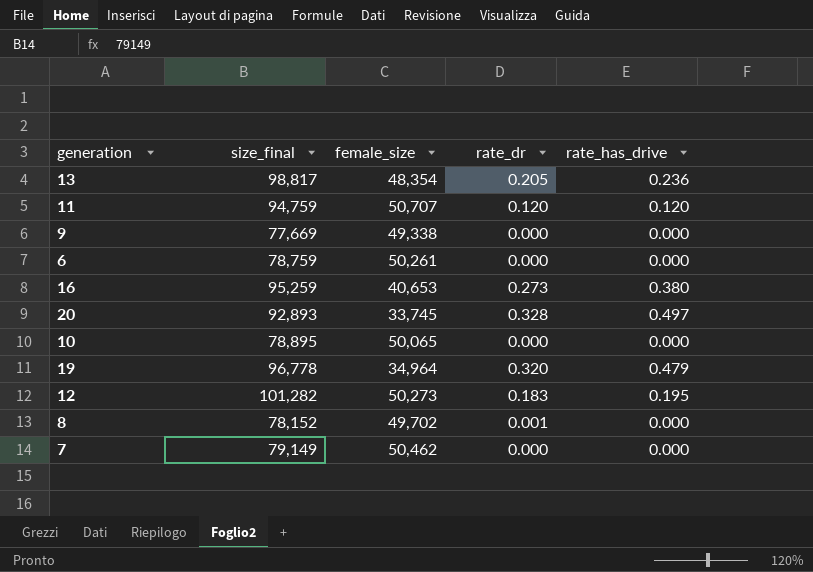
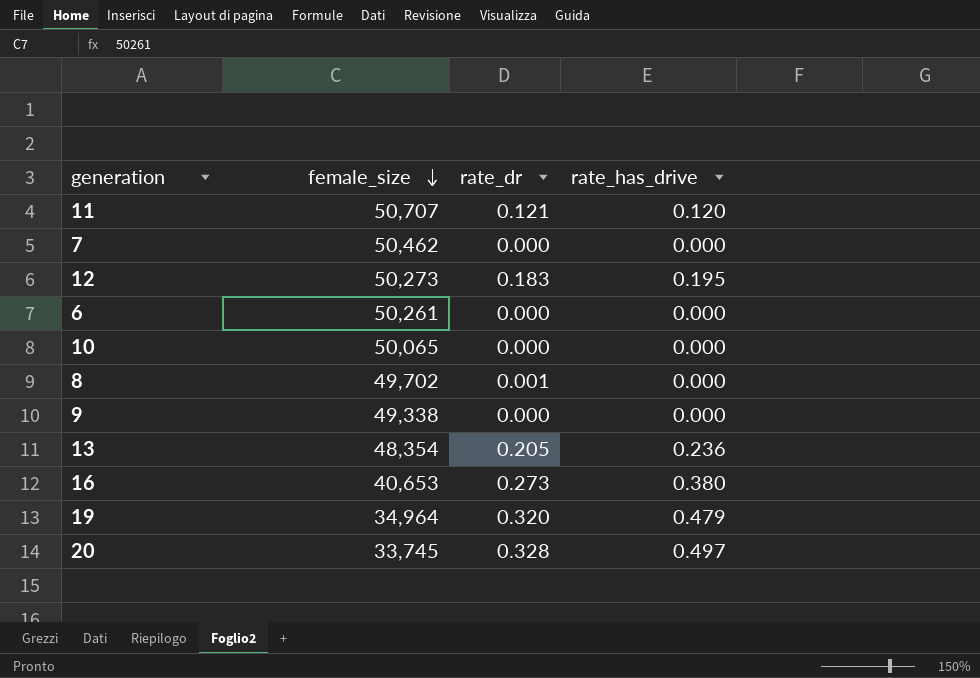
row order: none -> female_size descending
column size_final | position: 2 -> none
11 | rate_dr: 0.120 -> 0.121

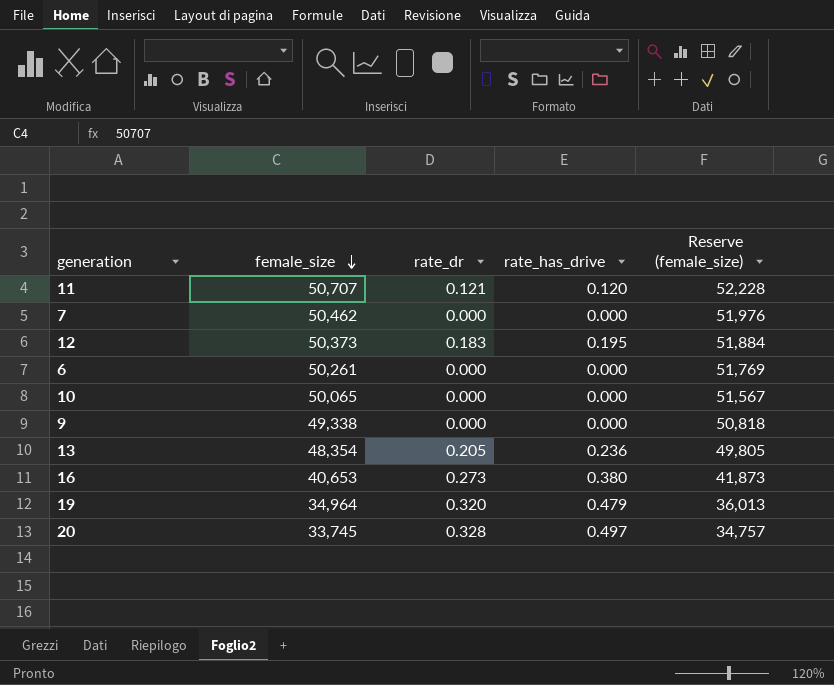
column Reserve (female_size) | formula: none -> [female_size] * 1.03
row 8: 49,702 | 0.001 | 0.000 -> none
12 | female_size: 50,273 -> 50,373

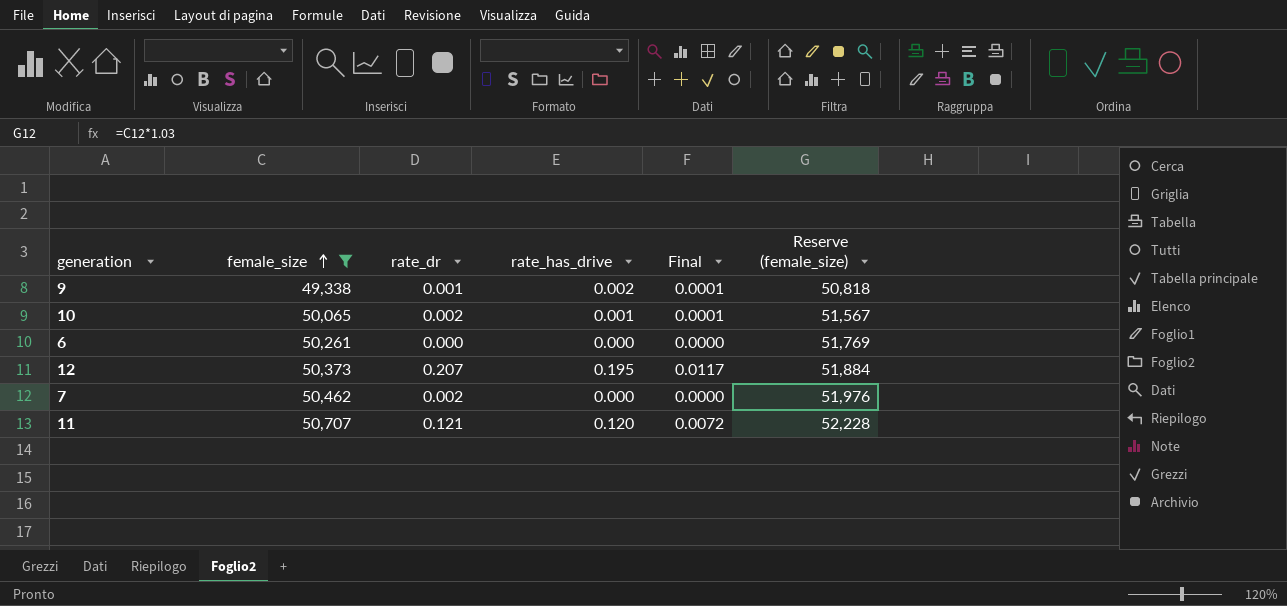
filter: none -> female_size >= 49,338
row order: female_size descending -> female_size ascending
column Final | formula: none -> [rate_has_drive] * 0.06
9 | rate_dr: 0.000 -> 0.001
9 | rate_has_drive: 0.000 -> 0.002
10 | rate_dr: 0.000 -> 0.002
10 | rate_has_drive: 0.000 -> 0.001
12 | rate_dr: 0.183 -> 0.207
7 | rate_dr: 0.000 -> 0.002

